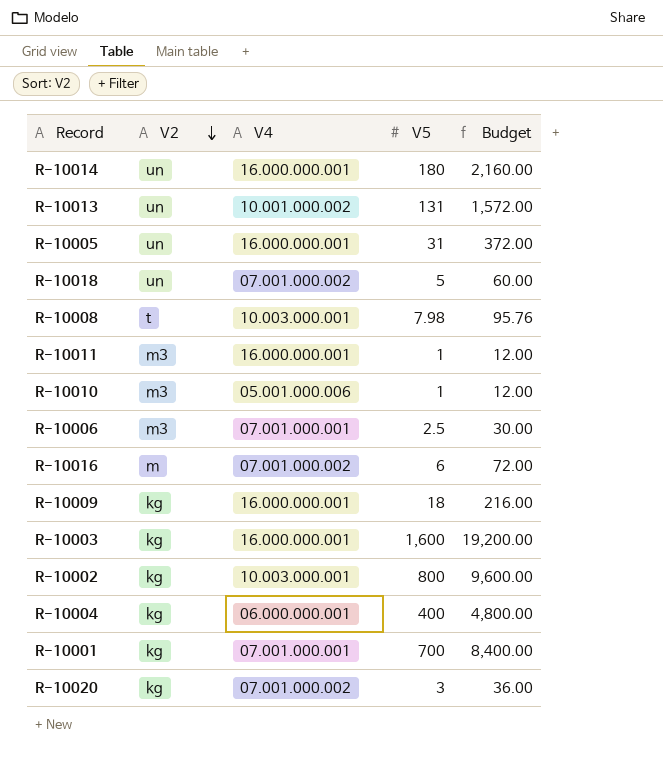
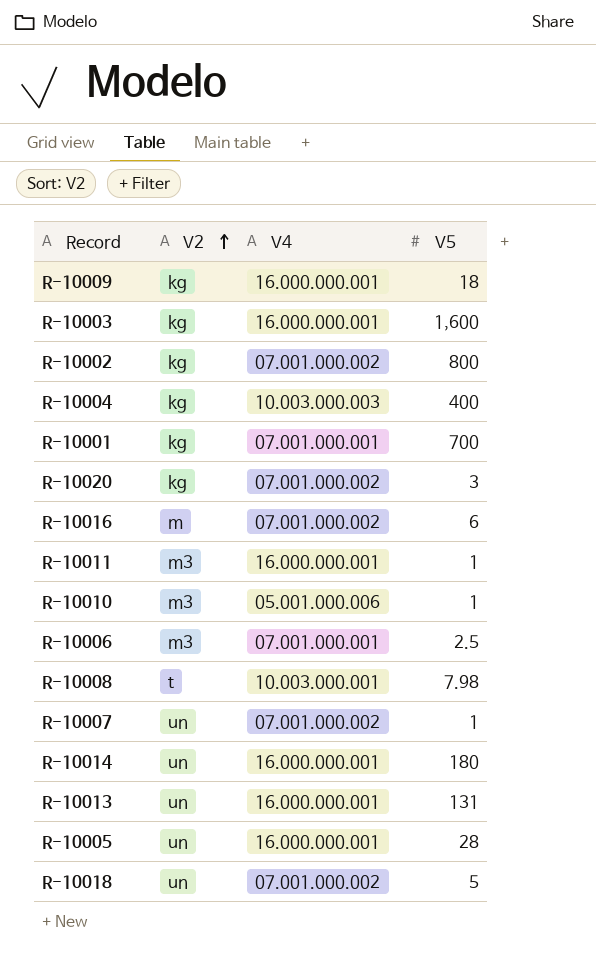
row order: V2 descending -> V2 ascending
column Budget | formula: [V5] * 12 -> none
R-10002 | V4: 10.003.000.001 -> 07.001.000.002
R-10004 | V4: 06.000.000.001 -> 10.003.000.003
row R-10007: none -> un | 07.001.000.002 | 1
R-10013 | V4: 10.001.000.002 -> 16.000.000.001
R-10005 | V5: 31 -> 28

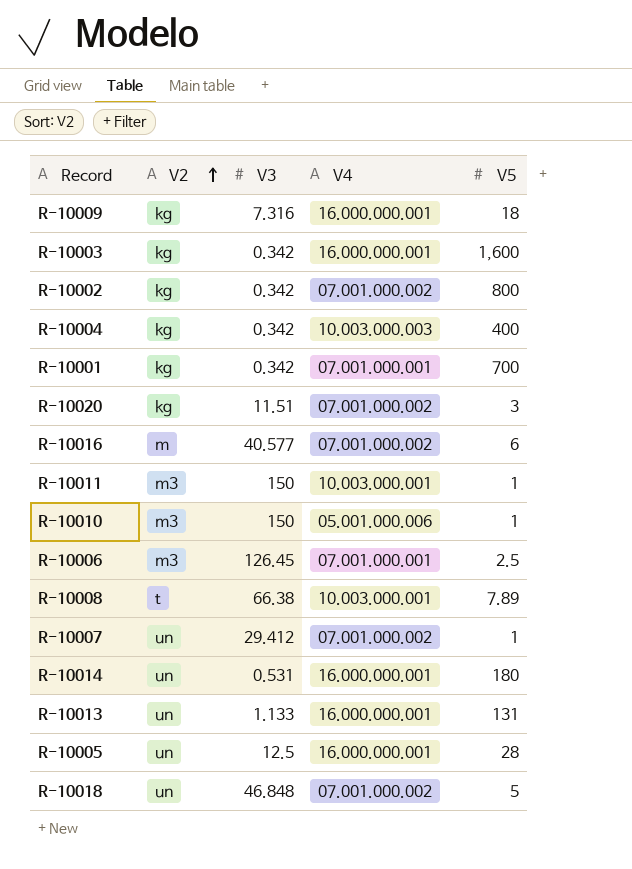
column V3 | position: none -> 3
R-10011 | V4: 16.000.000.001 -> 10.003.000.001
R-10008 | V5: 7.98 -> 7.89

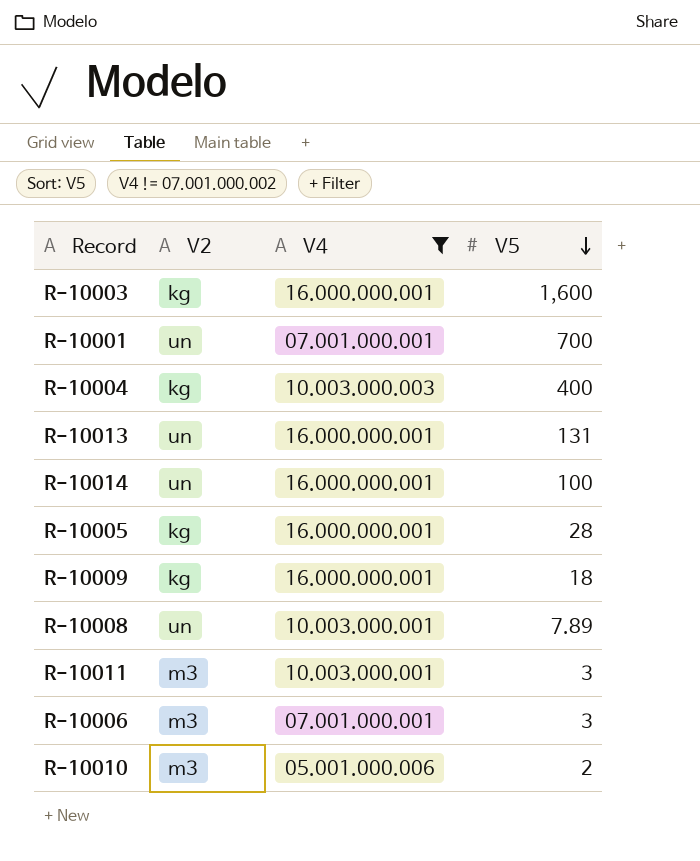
filter: none -> V4 != 07.001.000.002
row order: V2 ascending -> V5 descending
column V3 | position: 3 -> none
R-10001 | V2: kg -> un
R-10014 | V5: 180 -> 100
R-10005 | V2: un -> kg
R-10008 | V2: t -> un
R-10011 | V5: 1 -> 3
R-10006 | V5: 2.5 -> 3
R-10010 | V5: 1 -> 2

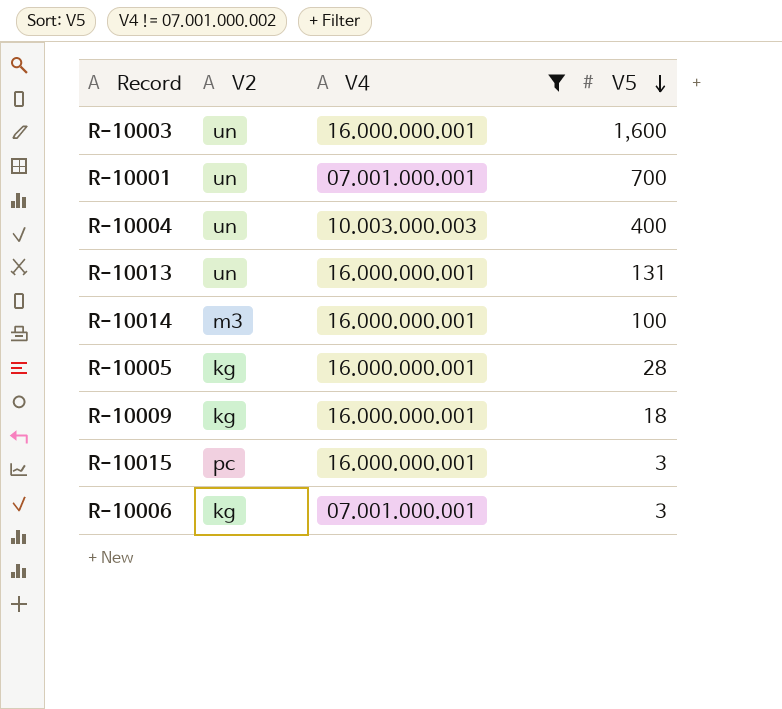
row R-10008: un | 10.003.000.001 | 7.89 -> none
row R-10011: m3 | 10.003.000.001 | 3 -> none
row R-10010: m3 | 05.001.000.006 | 2 -> none
R-10003 | V2: kg -> un
R-10004 | V2: kg -> un
R-10014 | V2: un -> m3
row R-10015: none -> pc | 16.000.000.001 | 3
R-10006 | V2: m3 -> kg

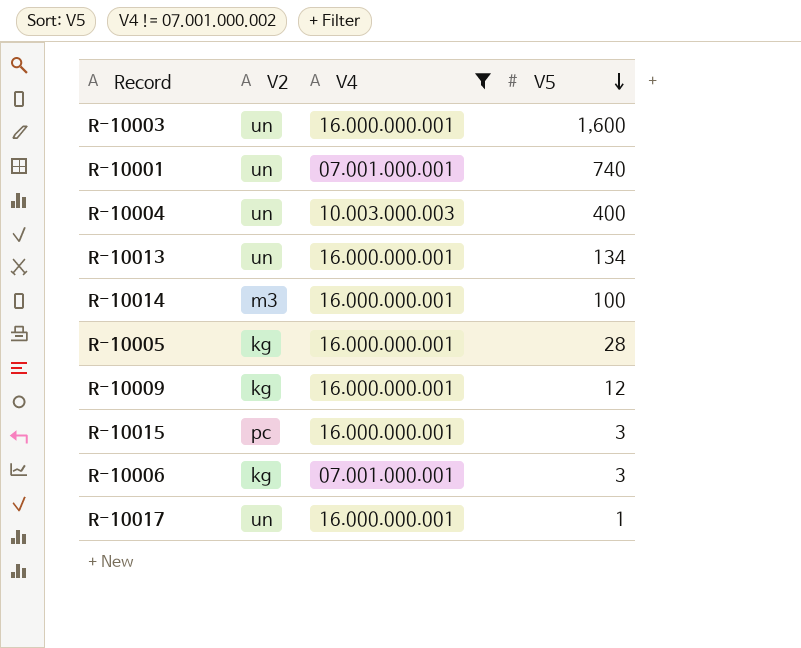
R-10001 | V5: 700 -> 740
R-10013 | V5: 131 -> 134
R-10009 | V5: 18 -> 12
row R-10017: none -> un | 16.000.000.001 | 1

